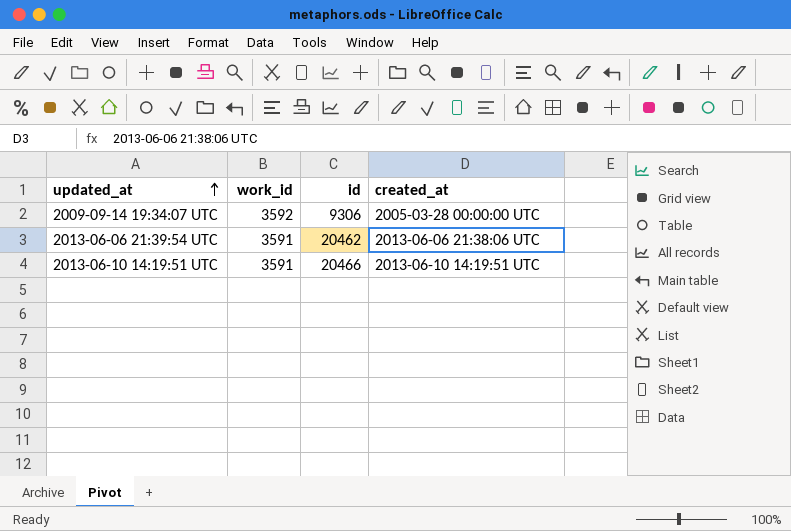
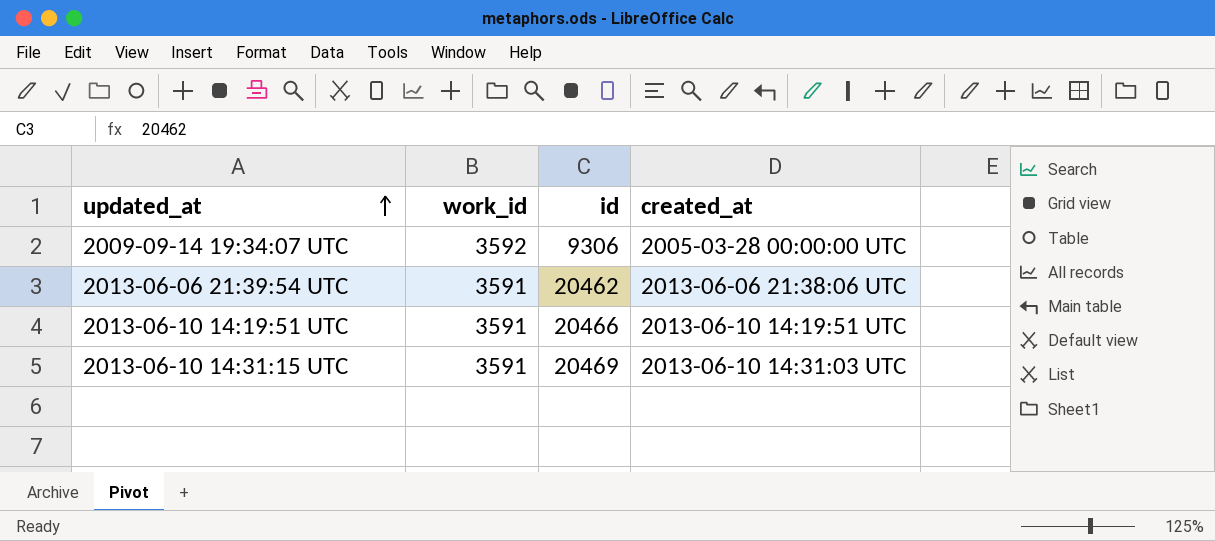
row 2013-06-10 14:31:15 UTC: none -> 3591 | 20469 | 2013-06-10 14:31:03 UTC

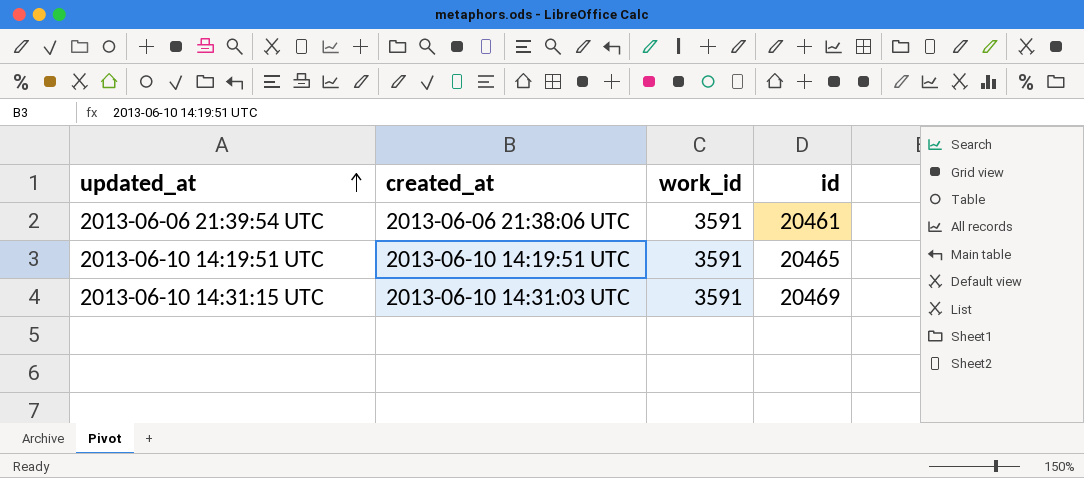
column created_at | position: 4 -> 2
row 2009-09-14 19:34:07 UTC: 3592 | 9306 | 2005-03-28 00:00:00 UTC -> none
2013-06-06 21:39:54 UTC | id: 20462 -> 20461
2013-06-10 14:19:51 UTC | id: 20466 -> 20465

